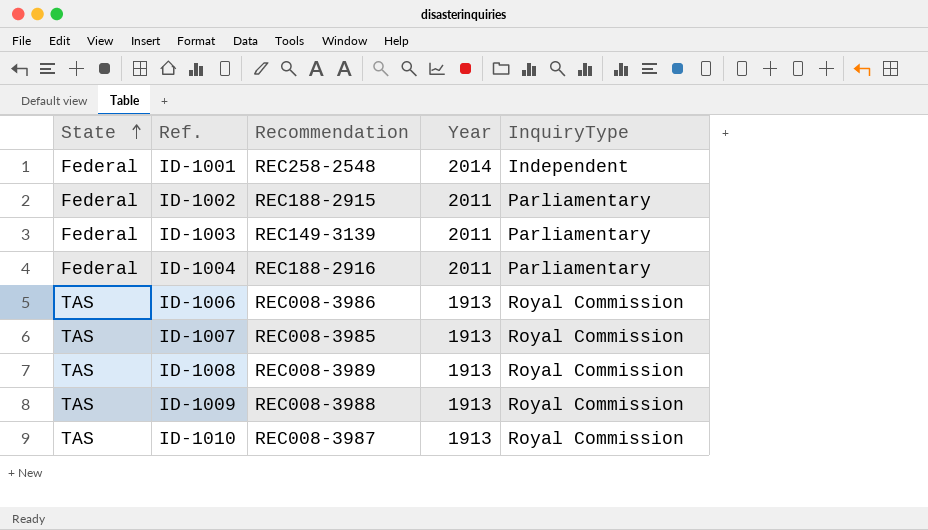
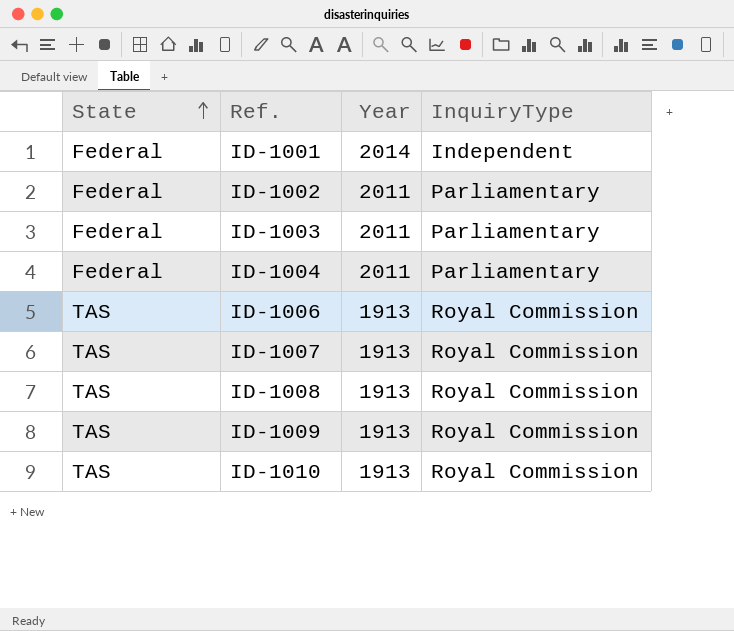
column Recommendation | position: 3 -> none

